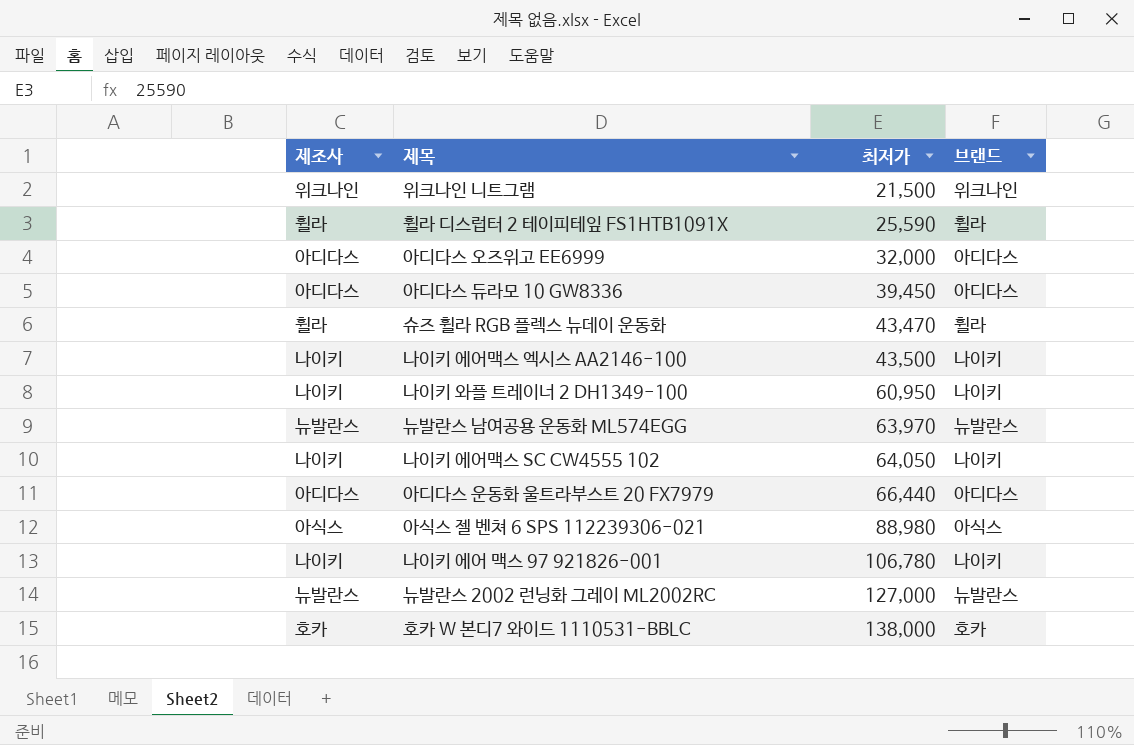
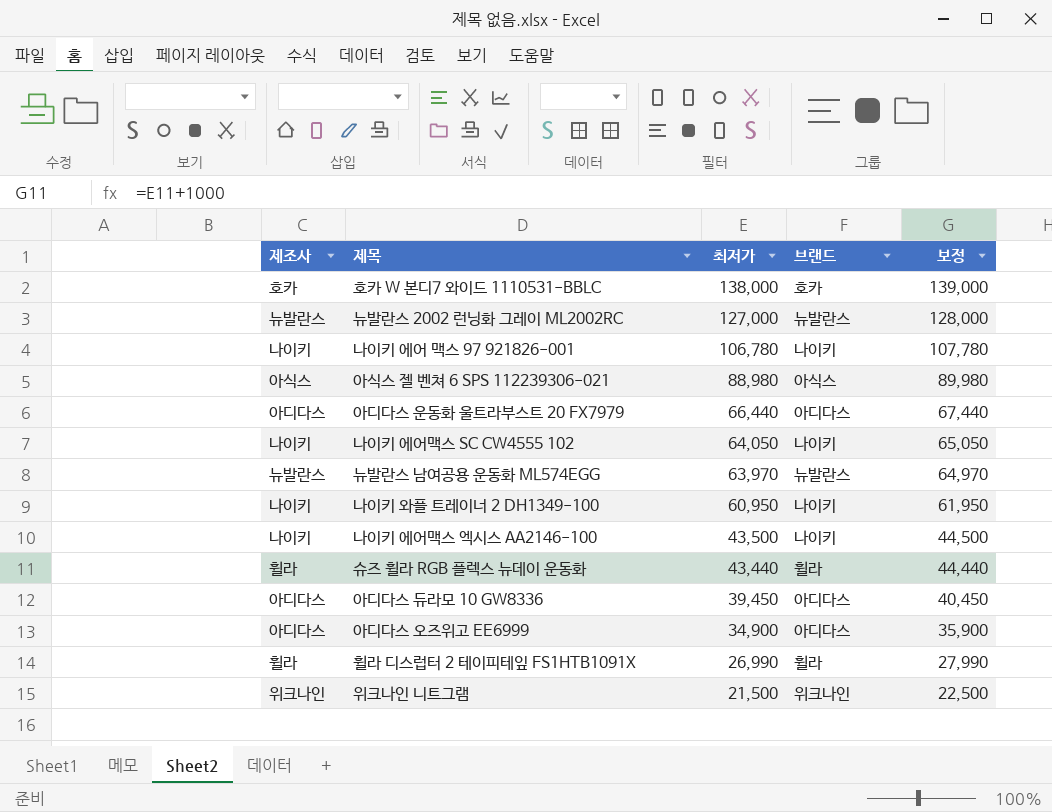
row order: 최저가 ascending -> 최저가 descending
column 보정 | formula: none -> [최저가] + 1000
슈즈 휠라 RGB 플렉스 뉴데이 운동화 | 최저가: 43,470 -> 43,440
아디다스 오즈위고 EE6999 | 최저가: 32,000 -> 34,900
휠라 디스럽터 2 테이피테잎 FS1HTB1091X | 최저가: 25,590 -> 26,990

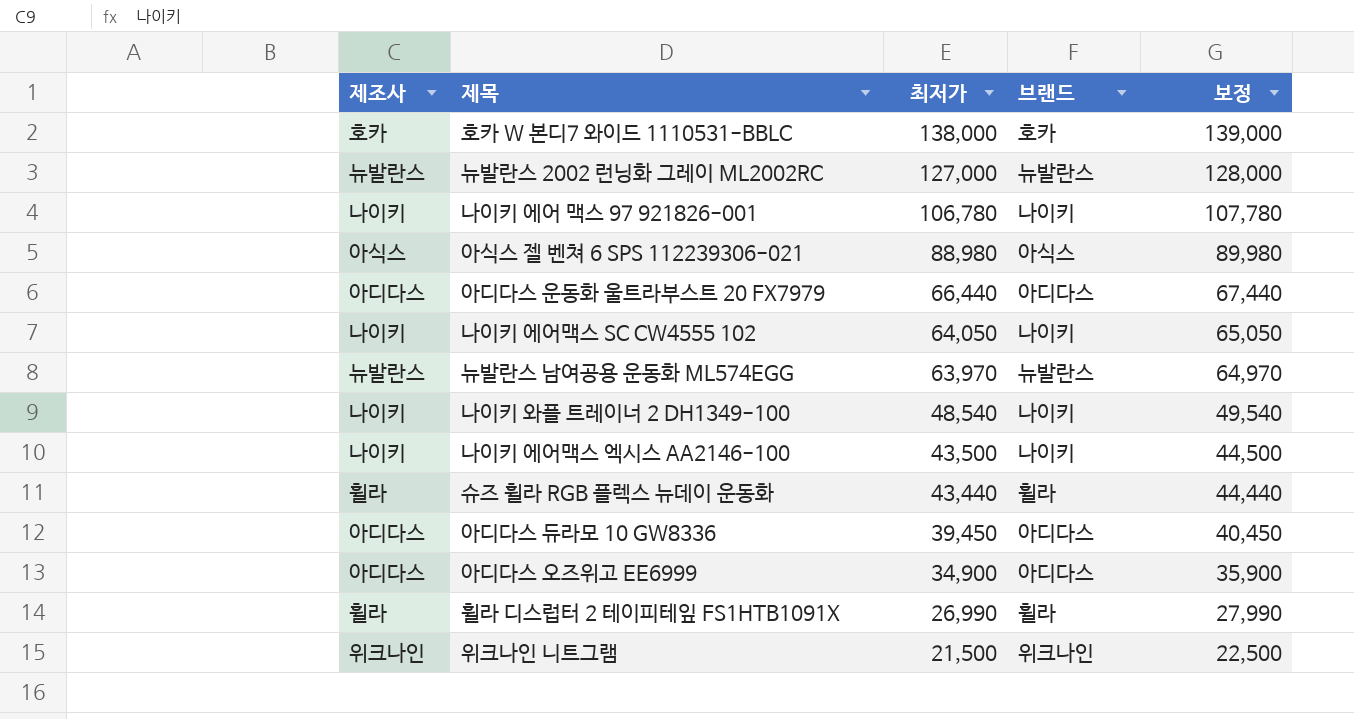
나이키 와플 트레이너 2 DH1349-100 | 최저가: 60,950 -> 48,540
나이키 와플 트레이너 2 DH1349-100 | 보정: 61,950 -> 49,540

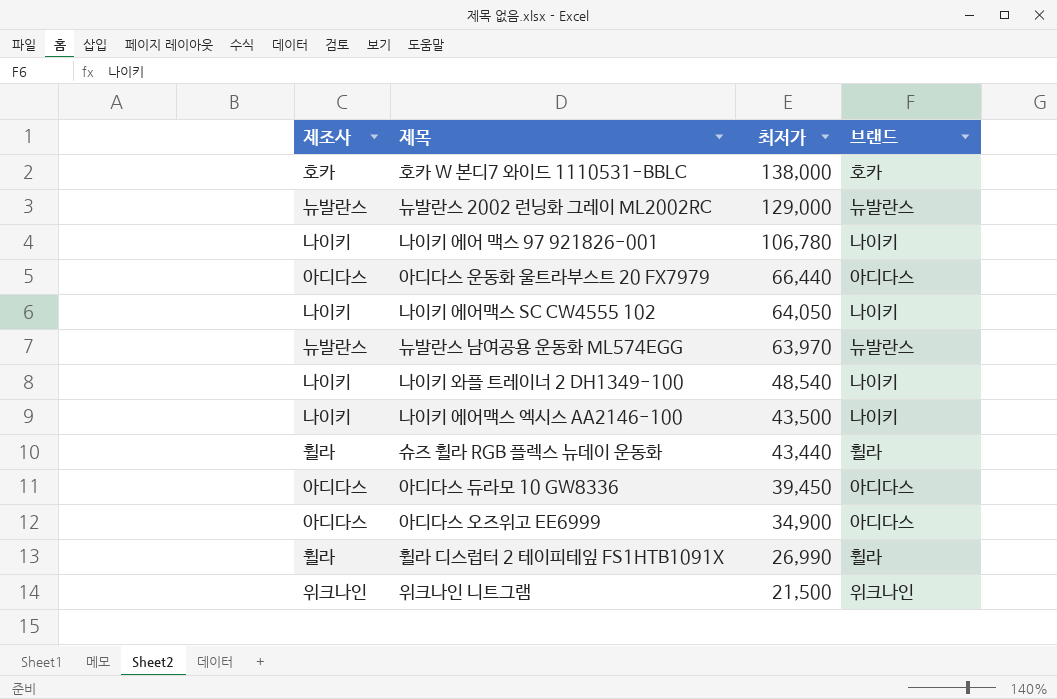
column 보정 | formula: [최저가] + 1000 -> none
row 아식스 젤 벤쳐 6 SPS 112239306-021: 아식스 | 88,980 | 아식스 | 89,980 -> none
뉴발란스 2002 런닝화 그레이 ML2002RC | 최저가: 127,000 -> 129,000

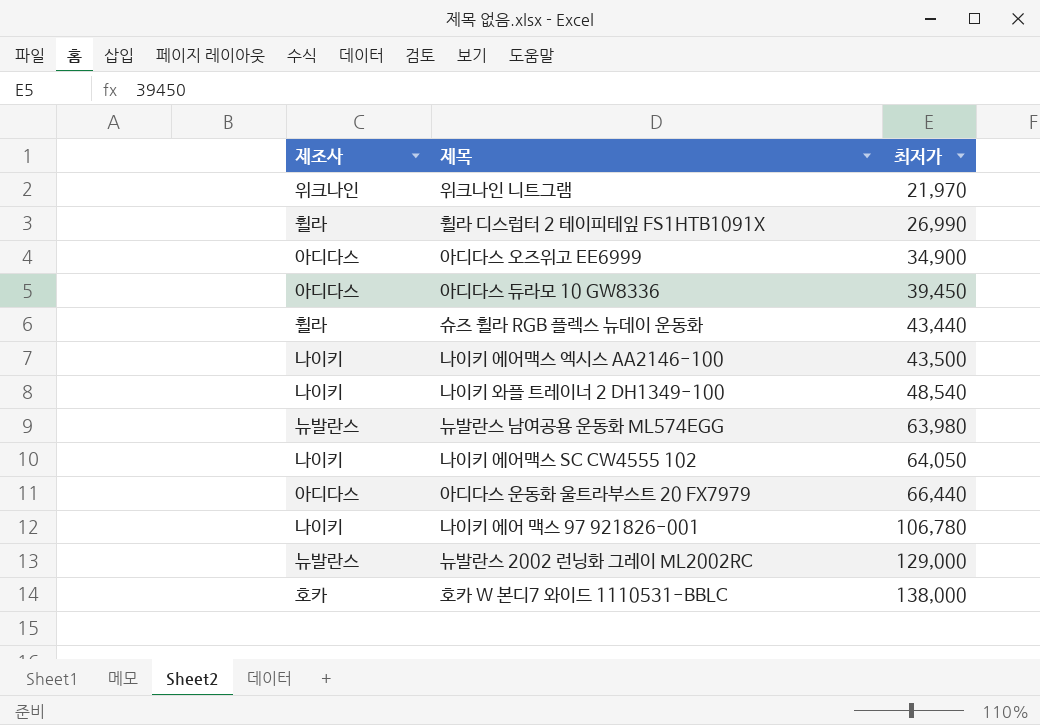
row order: 최저가 descending -> 최저가 ascending
column 브랜드 | position: 4 -> none
위크나인 니트그램 | 최저가: 21,500 -> 21,970
뉴발란스 남여공용 운동화 ML574EGG | 최저가: 63,970 -> 63,980

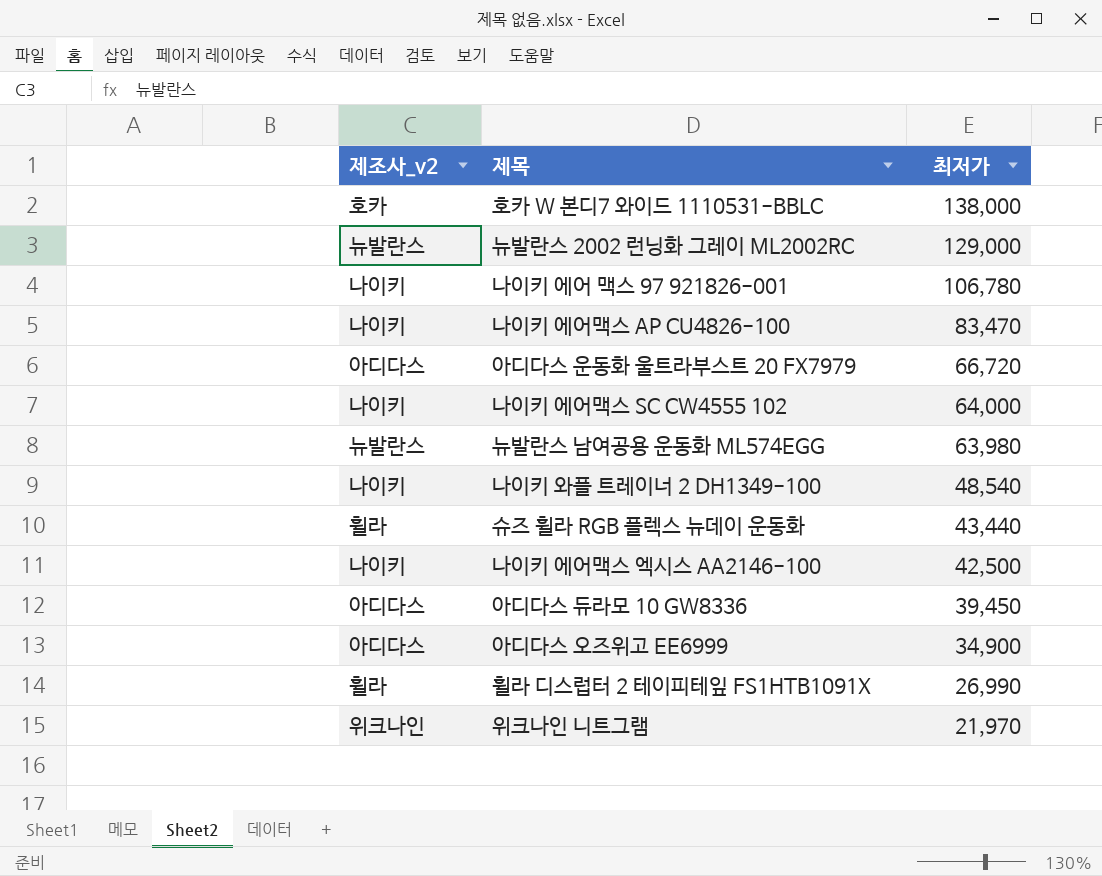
row order: 최저가 ascending -> 최저가 descending
column name: 제조사 -> 제조사_v2
row 나이키 에어맥스 AP CU4826-100: none -> 나이키 | 83,470
아디다스 운동화 울트라부스트 20 FX7979 | 최저가: 66,440 -> 66,720
나이키 에어맥스 SC CW4555 102 | 최저가: 64,050 -> 64,000
나이키 에어맥스 엑시스 AA2146-100 | 최저가: 43,500 -> 42,500

